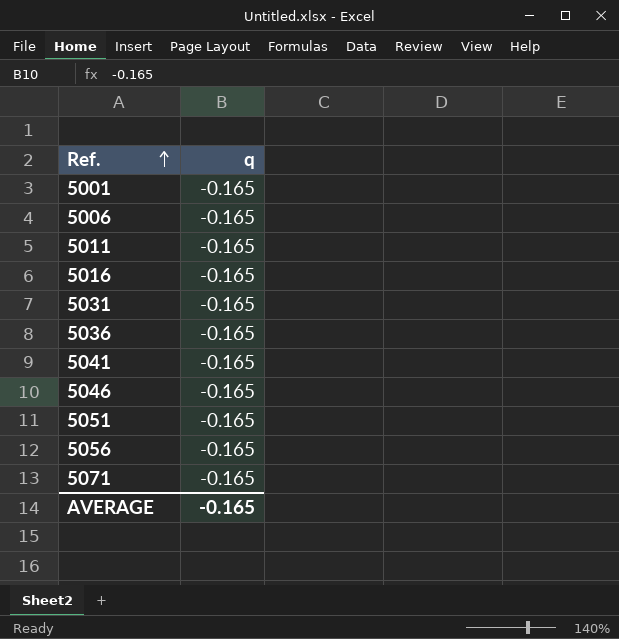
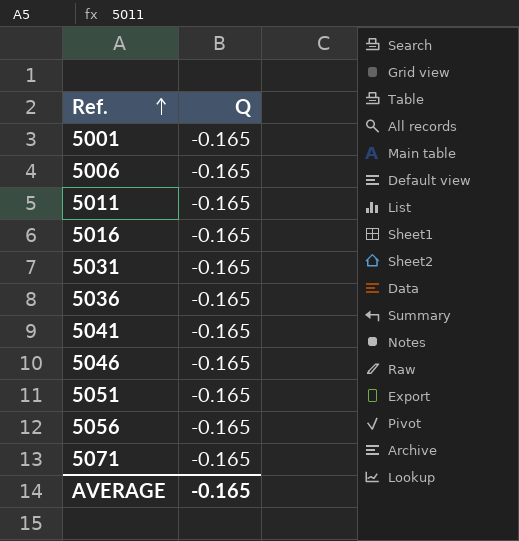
column name: q -> Q

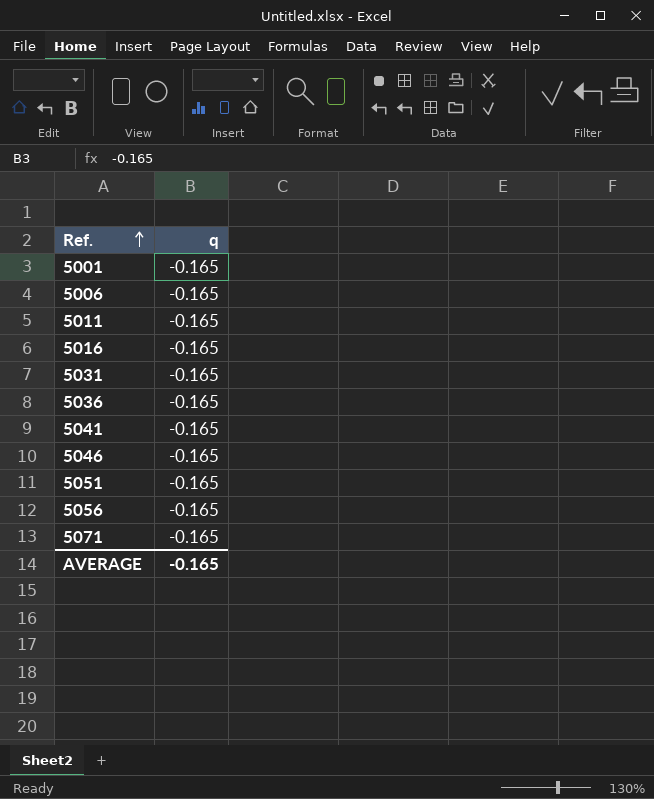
column name: Q -> q

